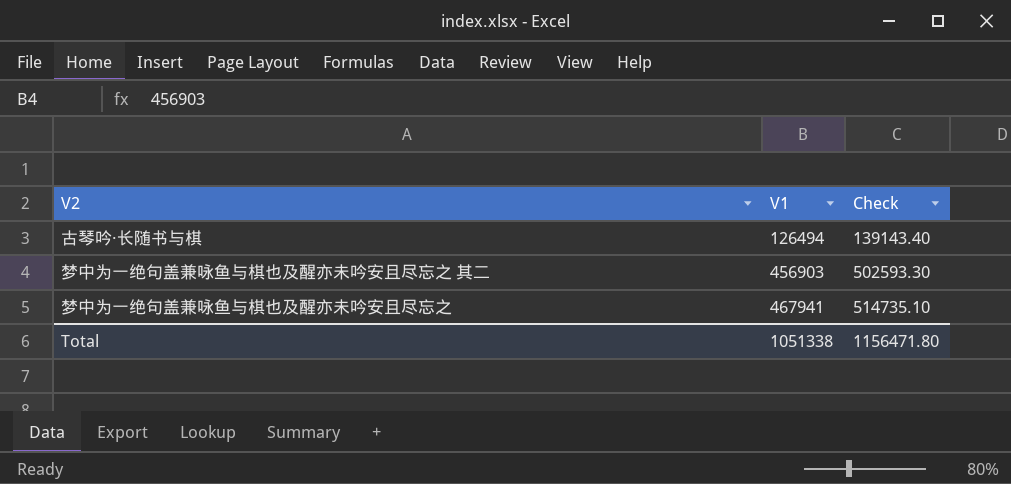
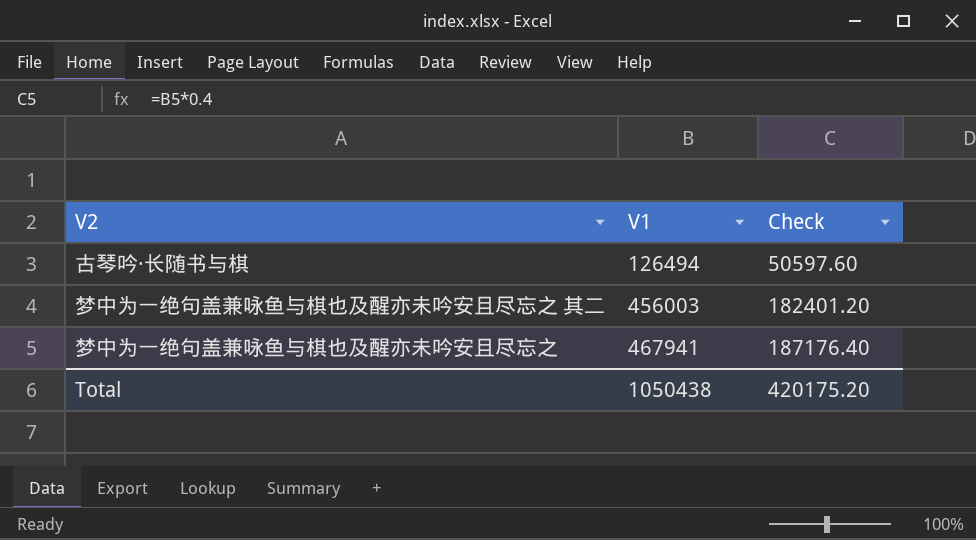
column Check | formula: [V1] * 1.1 -> [V1] * 0.4
梦中为一绝句盖兼咏鱼与棋也及醒亦未吟安且尽忘之 其二 | V1: 456903 -> 456003
Total | V1: 1051338 -> 1050438
Total | Check: 1156471.80 -> 420175.20

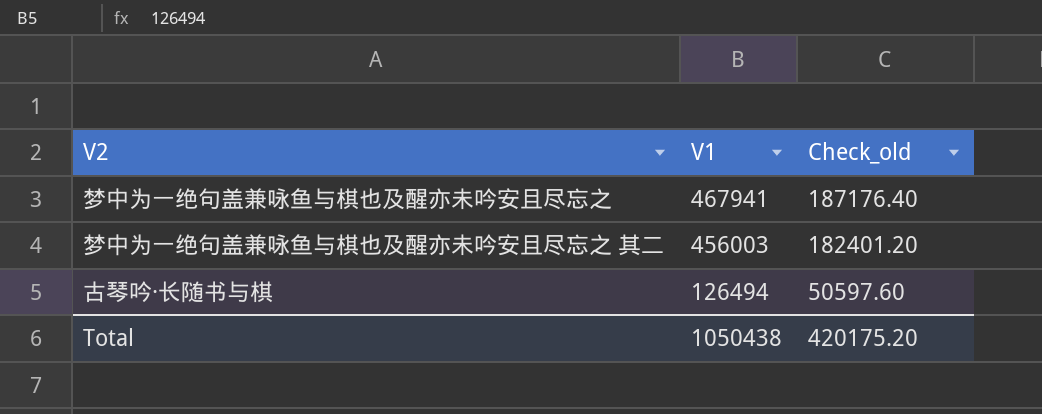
row order: V1 ascending -> V1 descending
column name: Check -> Check_old

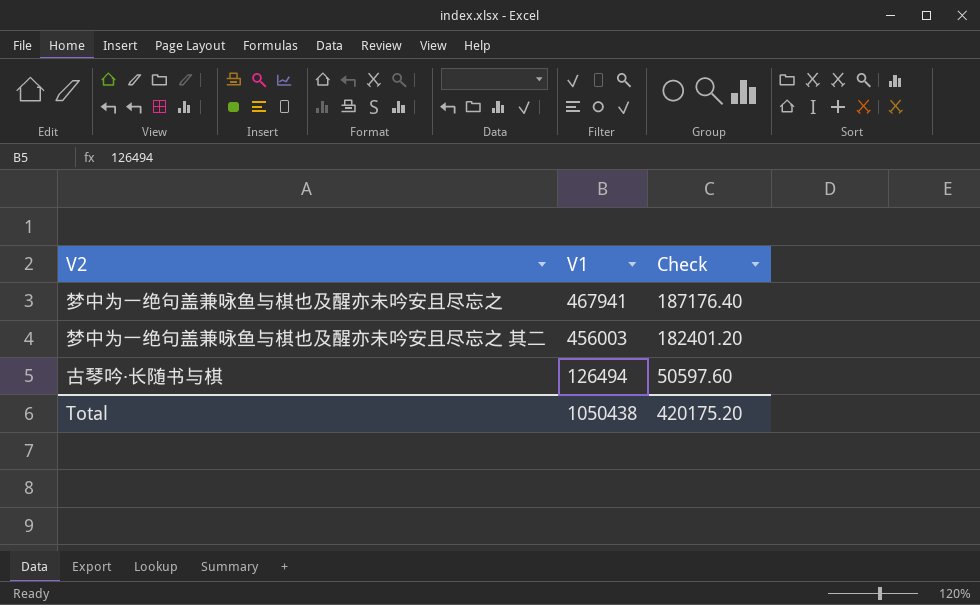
column name: Check_old -> Check

